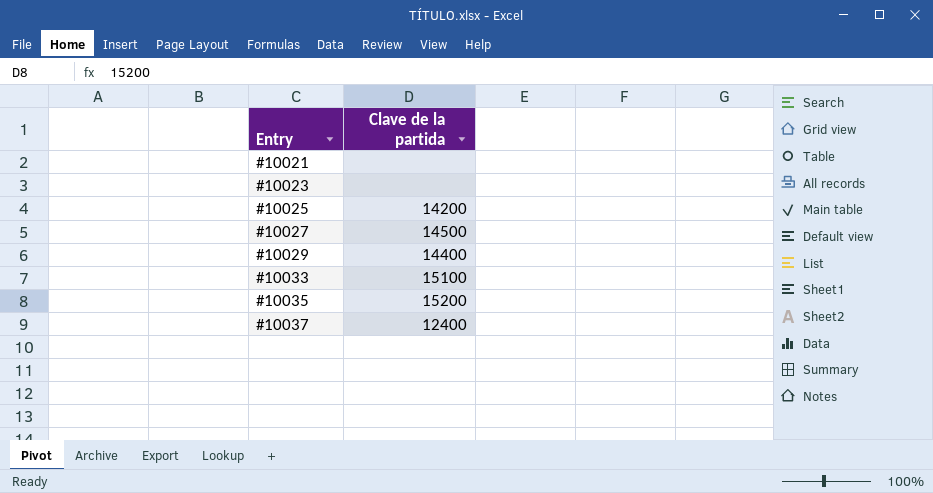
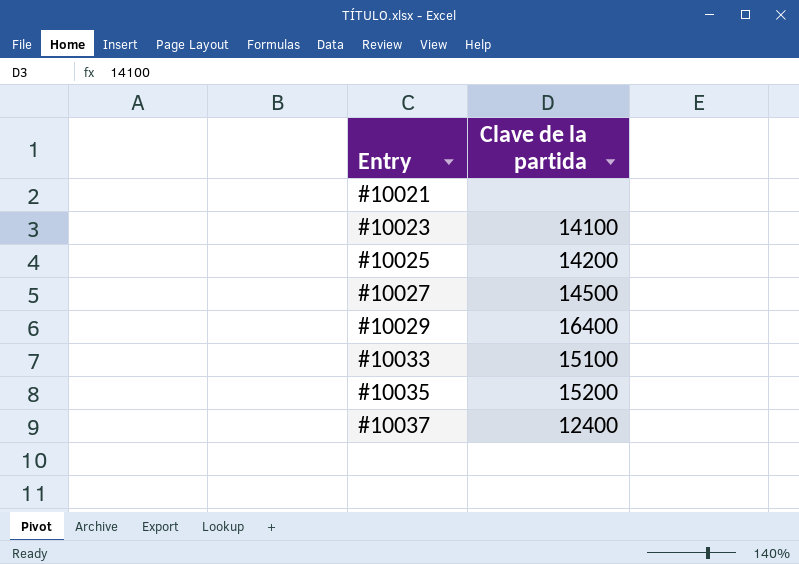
#10023 | Clave de la partida: none -> 14100
#10029 | Clave de la partida: 14400 -> 16400

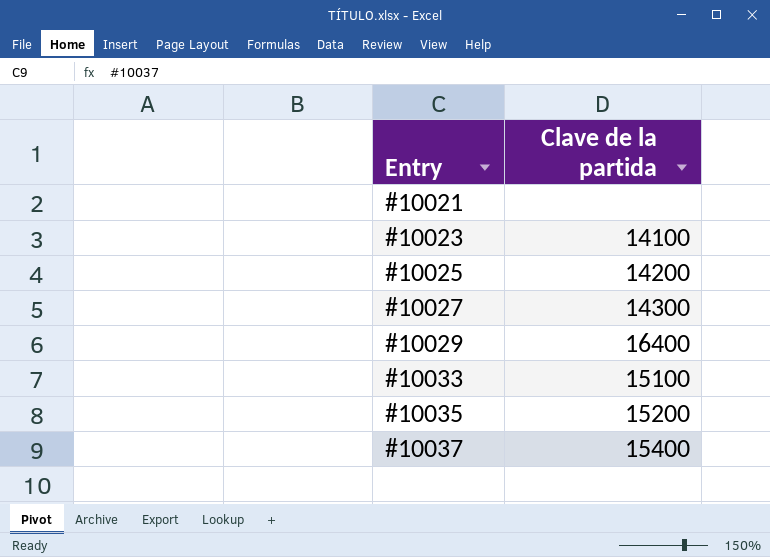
#10027 | Clave de la partida: 14500 -> 14300
#10037 | Clave de la partida: 12400 -> 15400

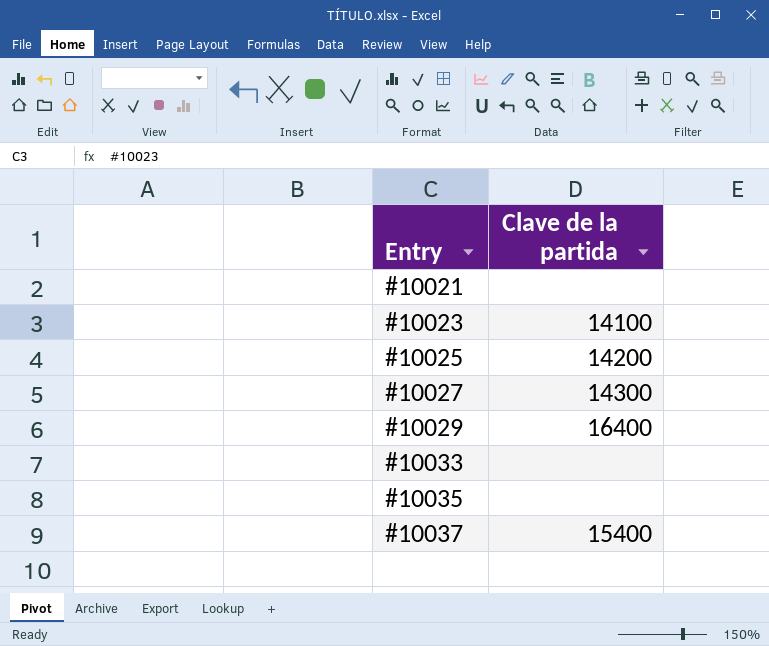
#10033 | Clave de la partida: 15100 -> none
#10035 | Clave de la partida: 15200 -> none

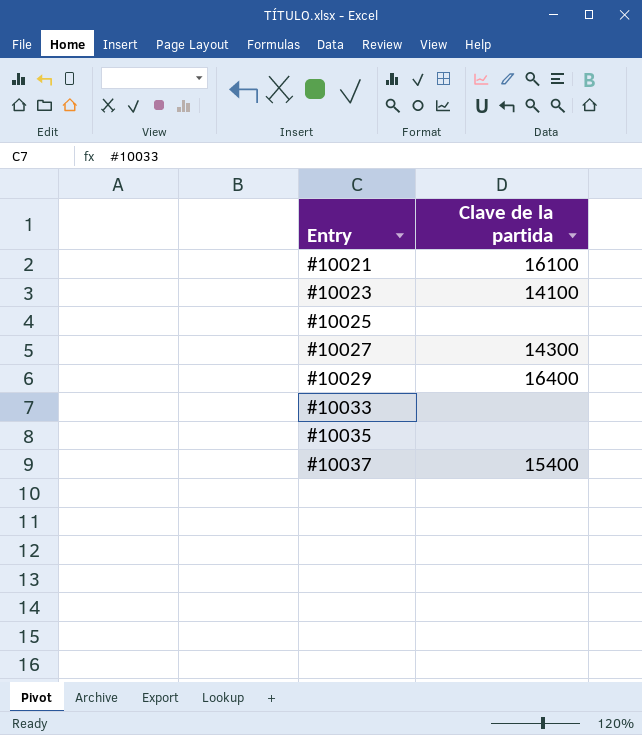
#10021 | Clave de la partida: none -> 16100
#10025 | Clave de la partida: 14200 -> none

